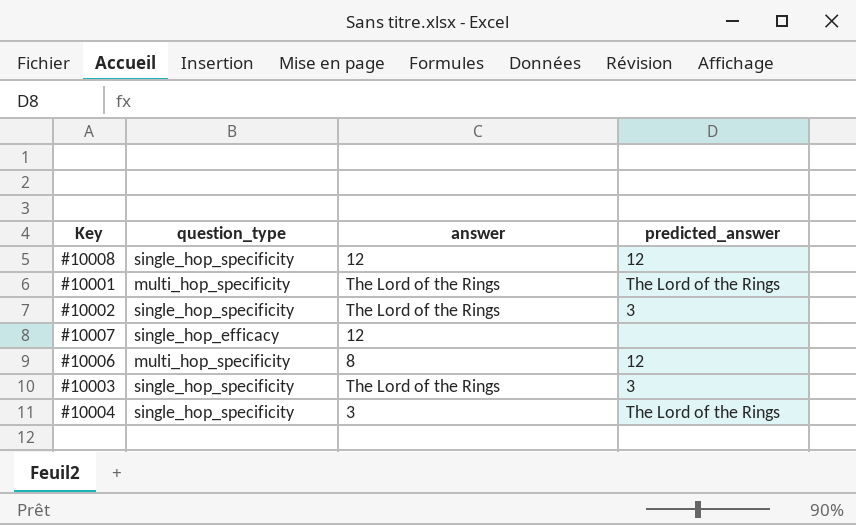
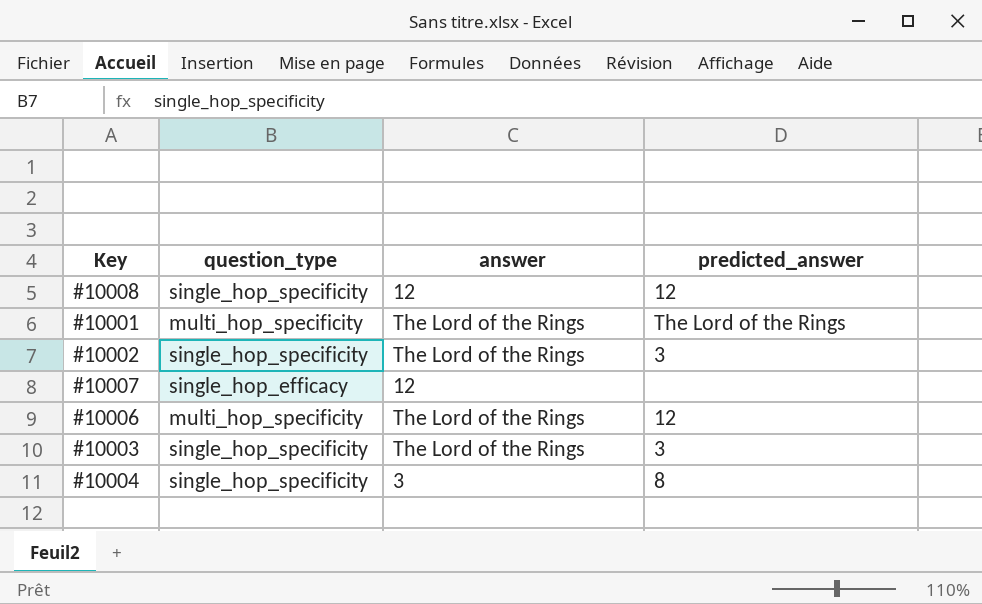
#10006 | answer: 8 -> The Lord of the Rings
#10004 | predicted_answer: The Lord of the Rings -> 8

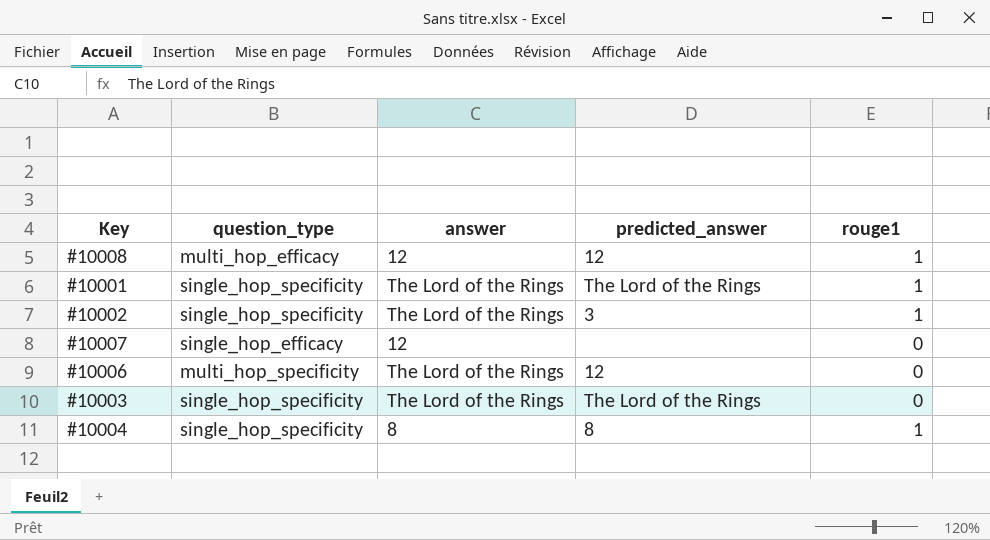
column rouge1 | position: none -> 5
#10008 | question_type: single_hop_specificity -> multi_hop_efficacy
#10001 | question_type: multi_hop_specificity -> single_hop_specificity
#10003 | predicted_answer: 3 -> The Lord of the Rings
#10004 | answer: 3 -> 8

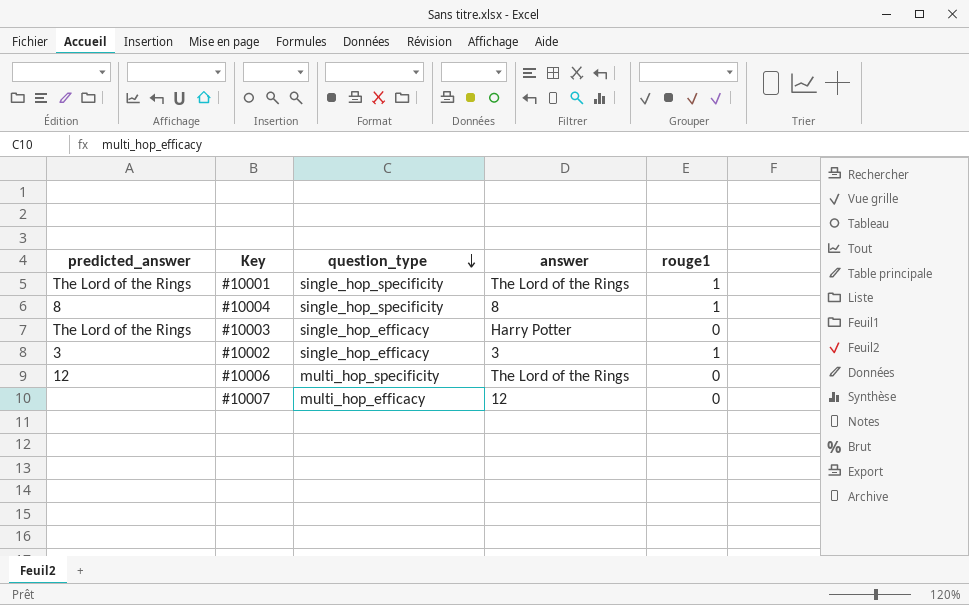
row order: none -> question_type descending
column predicted_answer | position: 4 -> 1
row #10008: multi_hop_efficacy | 12 | 12 | 1 -> none
#10003 | question_type: single_hop_specificity -> single_hop_efficacy
#10003 | answer: The Lord of the Rings -> Harry Potter
#10002 | question_type: single_hop_specificity -> single_hop_efficacy
#10002 | answer: The Lord of the Rings -> 3
#10007 | question_type: single_hop_efficacy -> multi_hop_efficacy

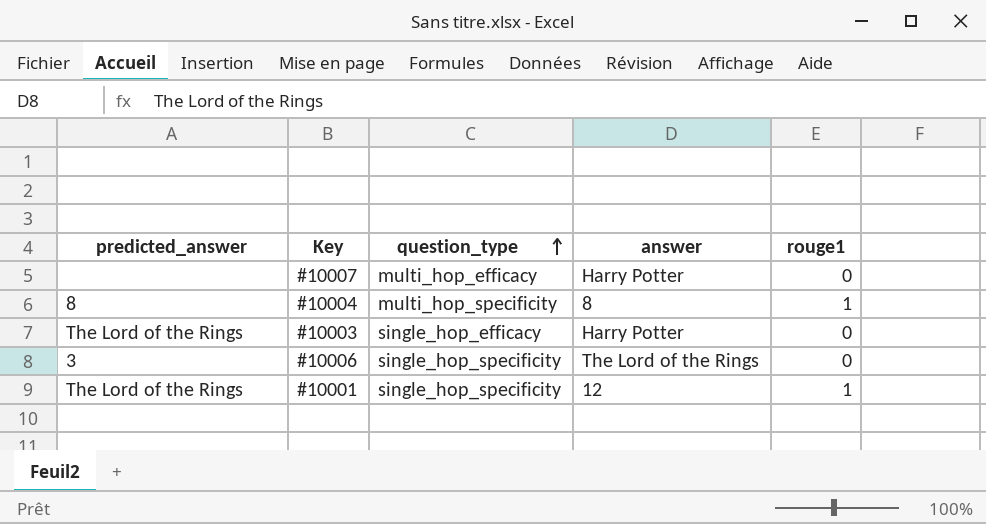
row order: question_type descending -> question_type ascending
row #10002: 3 | single_hop_efficacy | 3 | 1 -> none
#10007 | answer: 12 -> Harry Potter
#10004 | question_type: single_hop_specificity -> multi_hop_specificity
#10006 | predicted_answer: 12 -> 3
#10006 | question_type: multi_hop_specificity -> single_hop_specificity
#10001 | answer: The Lord of the Rings -> 12

